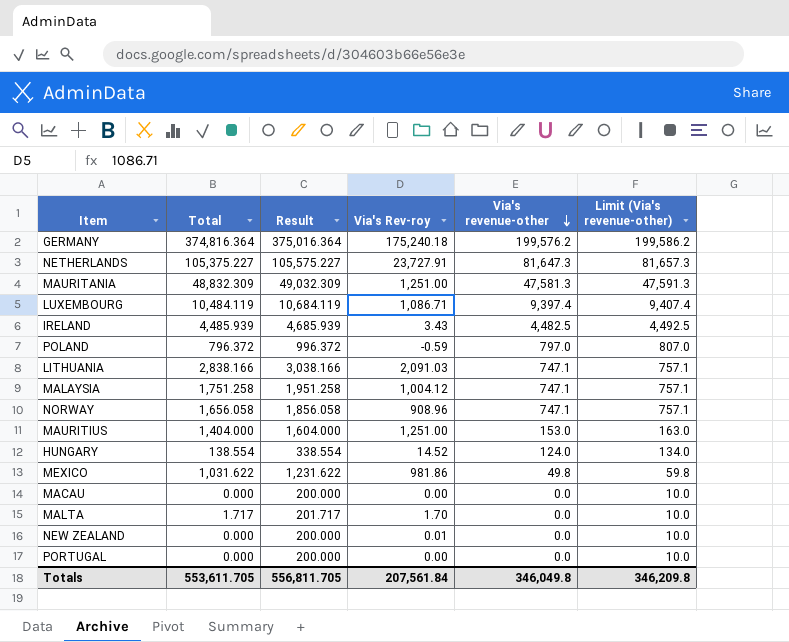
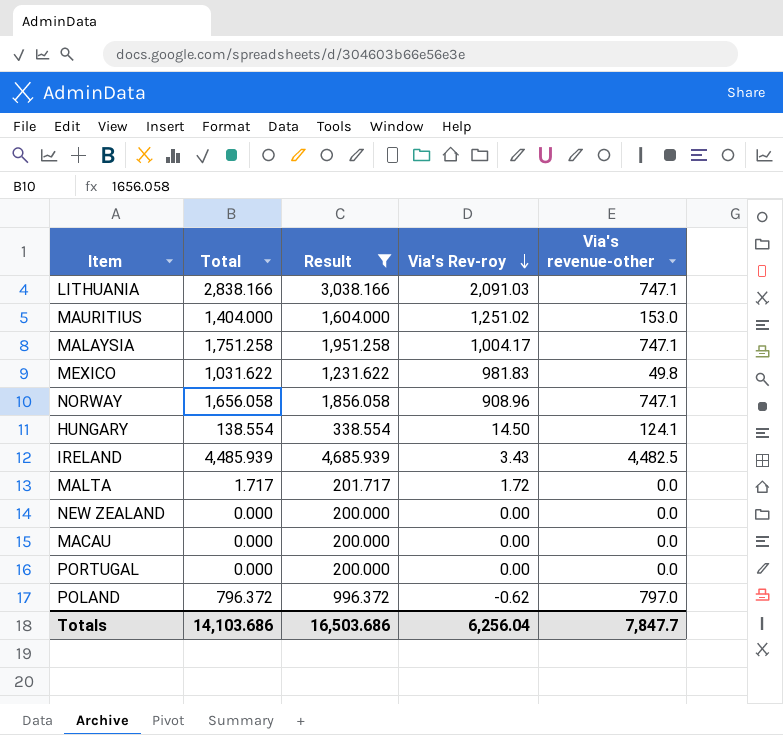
filter: none -> Result <= 4,685.939
row order: Via's revenue-other descending -> Via's Rev-roy descending
column Limit (Via's revenue-other) | formula: [Via's revenue-other] + 10 -> none
MAURITIUS | Via's Rev-roy: 1,251.00 -> 1,251.02
MALAYSIA | Via's Rev-roy: 1,004.12 -> 1,004.17
MEXICO | Via's Rev-roy: 981.86 -> 981.83
HUNGARY | Via's Rev-roy: 14.52 -> 14.50
HUNGARY | Via's revenue-other: 124.0 -> 124.1
MALTA | Via's Rev-roy: 1.70 -> 1.72
NEW ZEALAND | Via's Rev-roy: 0.01 -> 0.00
POLAND | Via's Rev-roy: -0.59 -> -0.62
Totals | Total: 553,611.705 -> 14,103.686
Totals | Result: 556,811.705 -> 16,503.686
Totals | Via's Rev-roy: 207,561.84 -> 6,256.04
Totals | Via's revenue-other: 346,049.8 -> 7,847.7

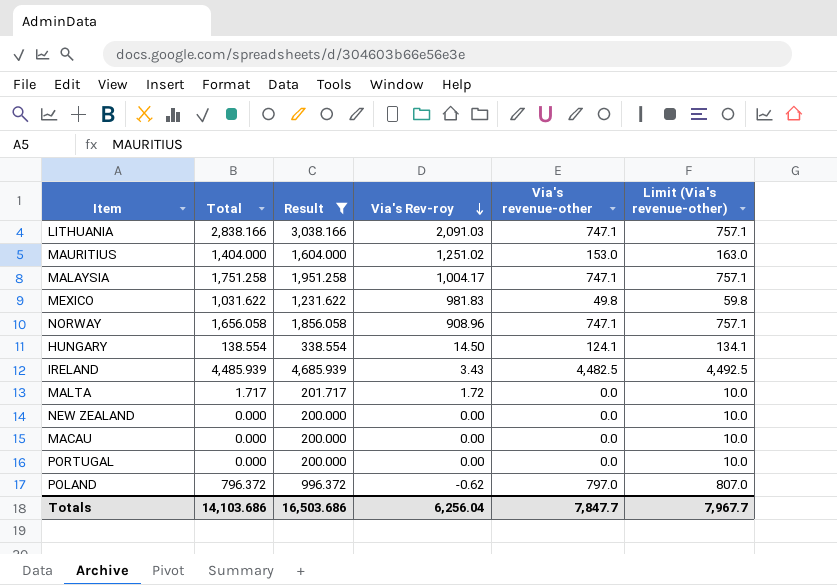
column Limit (Via's revenue-other) | formula: none -> [Via's revenue-other] + 10

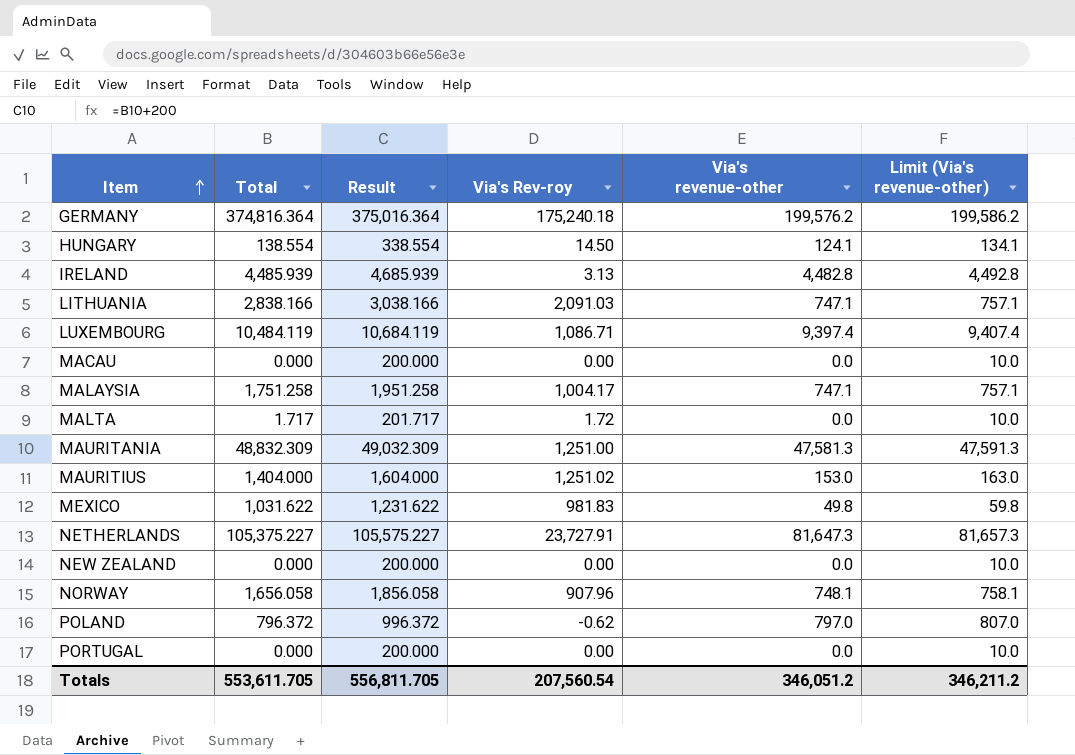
filter: Result <= 4,685.939 -> none
row order: Via's Rev-roy descending -> Item ascending
IRELAND | Via's Rev-roy: 3.43 -> 3.13
IRELAND | Via's revenue-other: 4,482.5 -> 4,482.8
IRELAND | Limit (Via's revenue-other): 4,492.5 -> 4,492.8
NORWAY | Via's Rev-roy: 908.96 -> 907.96
NORWAY | Via's revenue-other: 747.1 -> 748.1
NORWAY | Limit (Via's revenue-other): 757.1 -> 758.1
Totals | Total: 14,103.686 -> 553,611.705
Totals | Result: 16,503.686 -> 556,811.705
Totals | Via's Rev-roy: 6,256.04 -> 207,560.54
Totals | Via's revenue-other: 7,847.7 -> 346,051.2
Totals | Limit (Via's revenue-other): 7,967.7 -> 346,211.2

